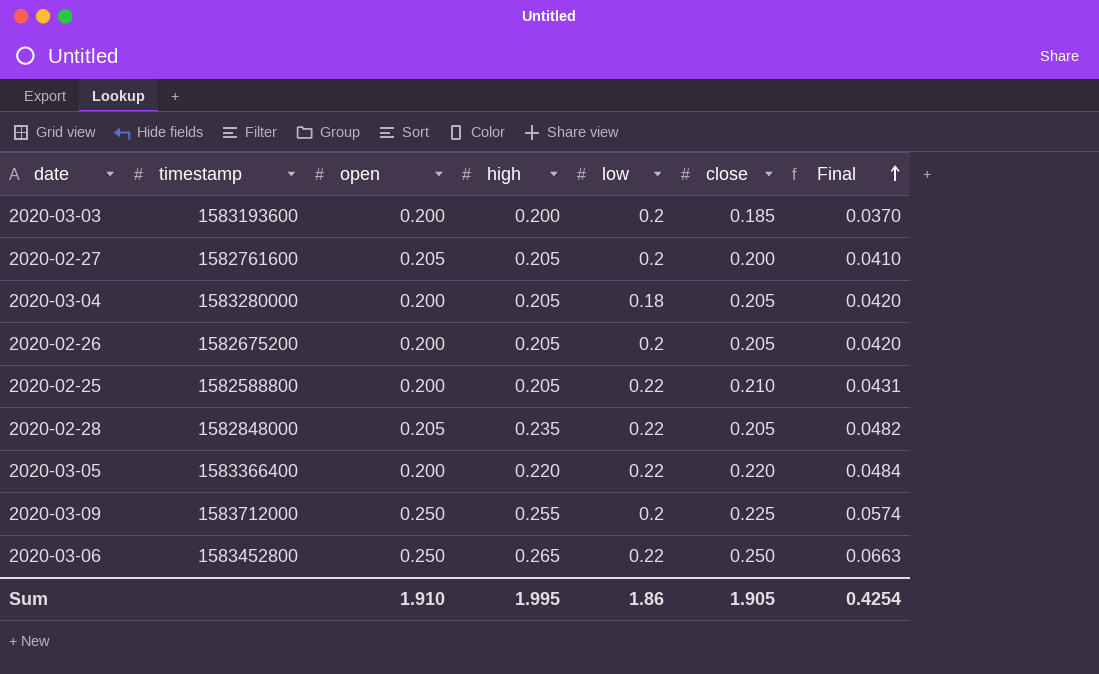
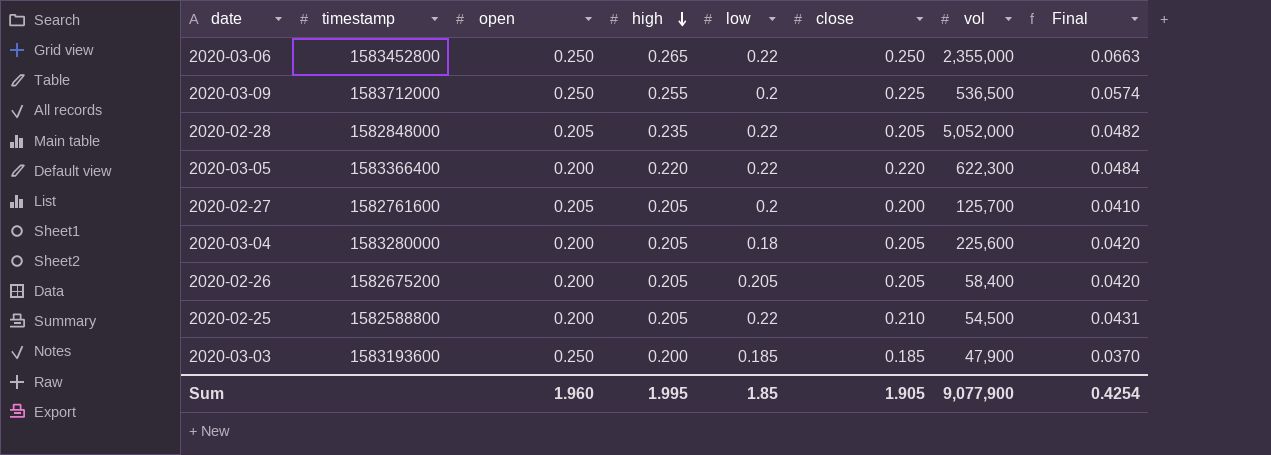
row order: Final ascending -> high descending
column vol | position: none -> 7
2020-02-26 | low: 0.2 -> 0.205
2020-03-03 | open: 0.200 -> 0.250
2020-03-03 | low: 0.2 -> 0.185
Sum | open: 1.910 -> 1.960
Sum | low: 1.86 -> 1.85

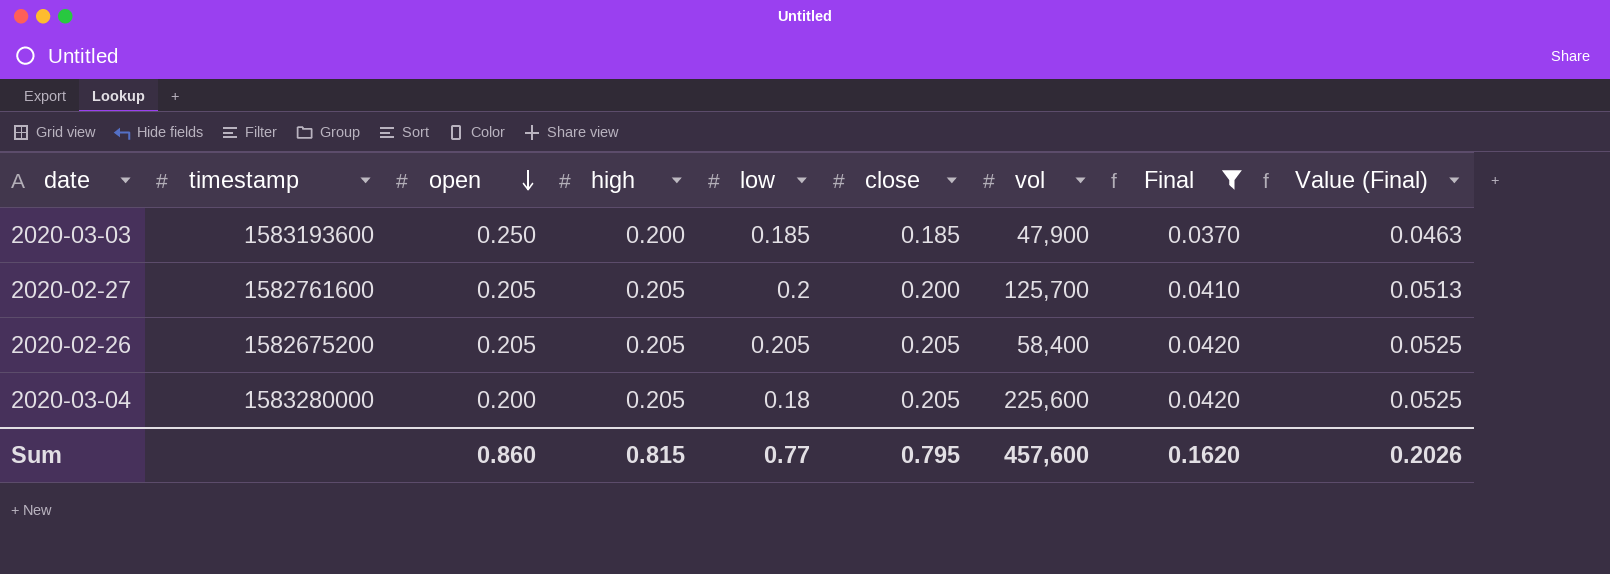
filter: none -> Final <= 0.0420
row order: high descending -> open descending
column Value (Final) | formula: none -> [Final] * 1.25
2020-02-26 | open: 0.200 -> 0.205
Sum | open: 1.960 -> 0.860
Sum | high: 1.995 -> 0.815
Sum | low: 1.85 -> 0.77
Sum | close: 1.905 -> 0.795
Sum | vol: 9,077,900 -> 457,600
Sum | Final: 0.4254 -> 0.1620

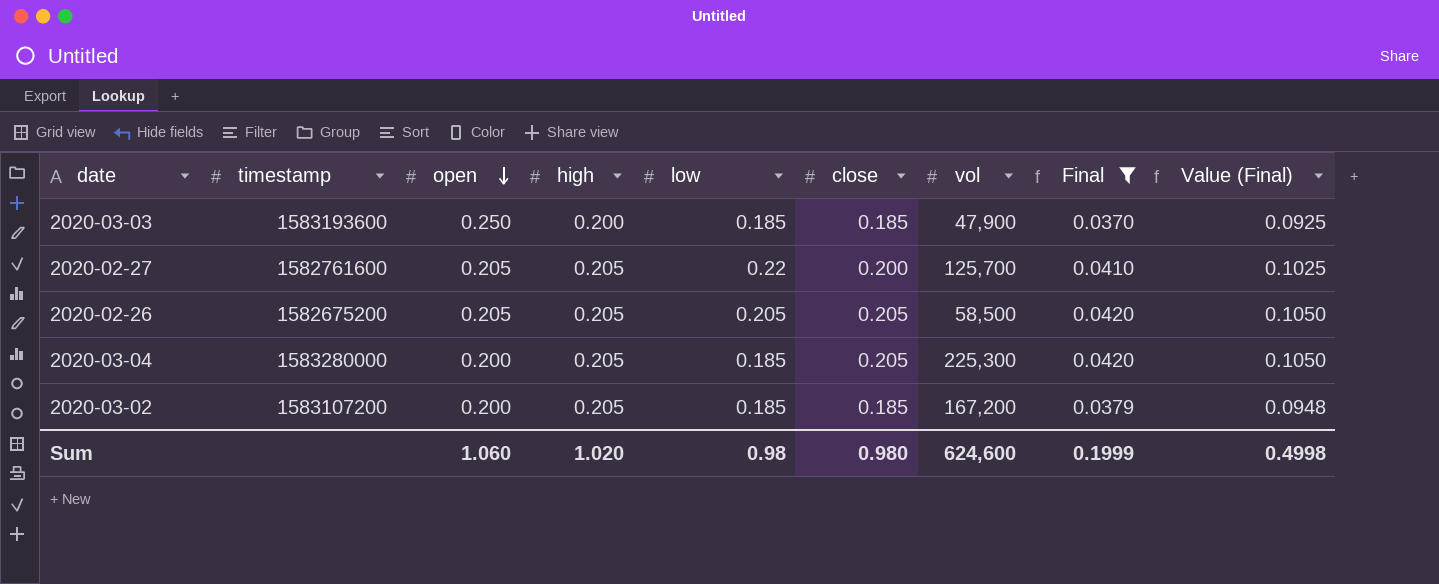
column Value (Final) | formula: [Final] * 1.25 -> [Final] * 2.5
2020-02-27 | low: 0.2 -> 0.22
2020-02-26 | vol: 58,400 -> 58,500
2020-03-04 | low: 0.18 -> 0.185
2020-03-04 | vol: 225,600 -> 225,300
row 2020-03-02: none -> 1583107200 | 0.200 | 0.205 | 0.185 | 0.185 | 167,200 | 0.0379 | 0.0948
Sum | open: 0.860 -> 1.060
Sum | high: 0.815 -> 1.020
Sum | low: 0.77 -> 0.98
Sum | close: 0.795 -> 0.980
Sum | vol: 457,600 -> 624,600
Sum | Final: 0.1620 -> 0.1999
Sum | Value (Final): 0.2026 -> 0.4998

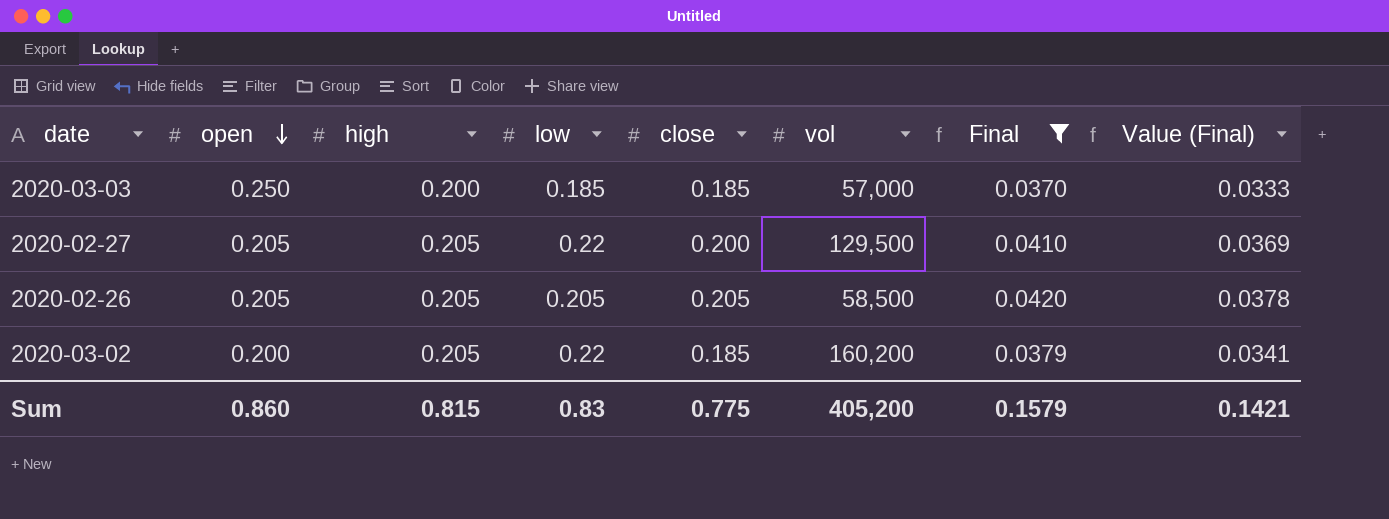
column timestamp | position: 2 -> none
column Value (Final) | formula: [Final] * 2.5 -> [Final] * 0.9
row 2020-03-04: 1583280000 | 0.200 | 0.205 | 0.185 | 0.205 | 225,300 | 0.0420 | 0.1050 -> none
2020-03-03 | vol: 47,900 -> 57,000
2020-02-27 | vol: 125,700 -> 129,500
2020-03-02 | low: 0.185 -> 0.22
2020-03-02 | vol: 167,200 -> 160,200
Sum | open: 1.060 -> 0.860
Sum | high: 1.020 -> 0.815
Sum | low: 0.98 -> 0.83
Sum | close: 0.980 -> 0.775
Sum | vol: 624,600 -> 405,200
Sum | Final: 0.1999 -> 0.1579
Sum | Value (Final): 0.4998 -> 0.1421

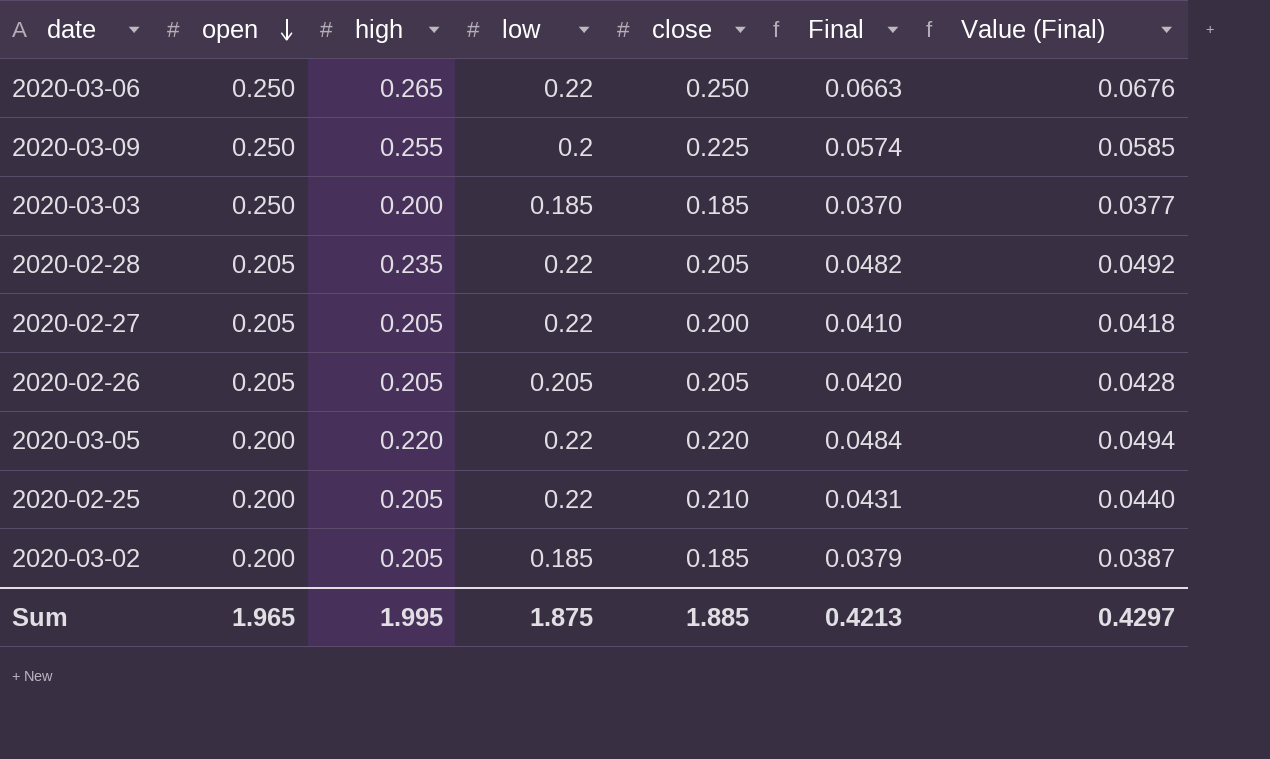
filter: Final <= 0.0420 -> none
column vol | position: 6 -> none
column Value (Final) | formula: [Final] * 0.9 -> [Final] * 1.02
2020-03-02 | low: 0.22 -> 0.185
Sum | open: 0.860 -> 1.965
Sum | high: 0.815 -> 1.995
Sum | low: 0.83 -> 1.875
Sum | close: 0.775 -> 1.885
Sum | Final: 0.1579 -> 0.4213
Sum | Value (Final): 0.1421 -> 0.4297

